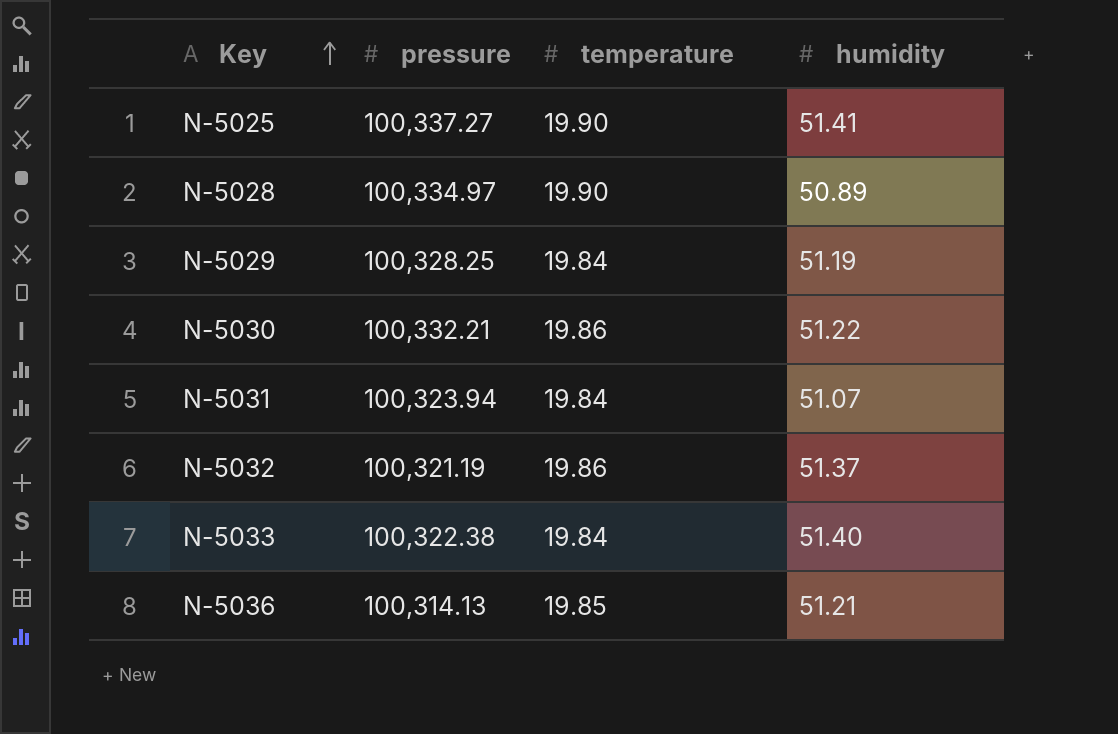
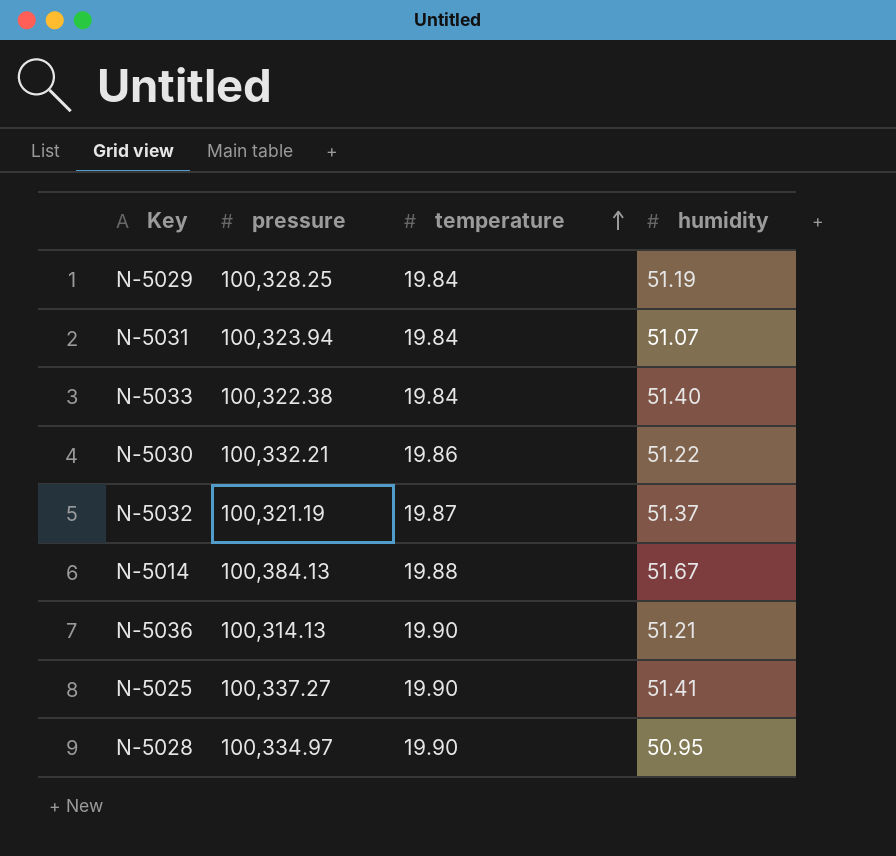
row order: Key ascending -> temperature ascending
N-5032 | temperature: 19.86 -> 19.87
row N-5014: none -> 100,384.13 | 19.88 | 51.67
N-5036 | temperature: 19.85 -> 19.90
N-5028 | humidity: 50.89 -> 50.95

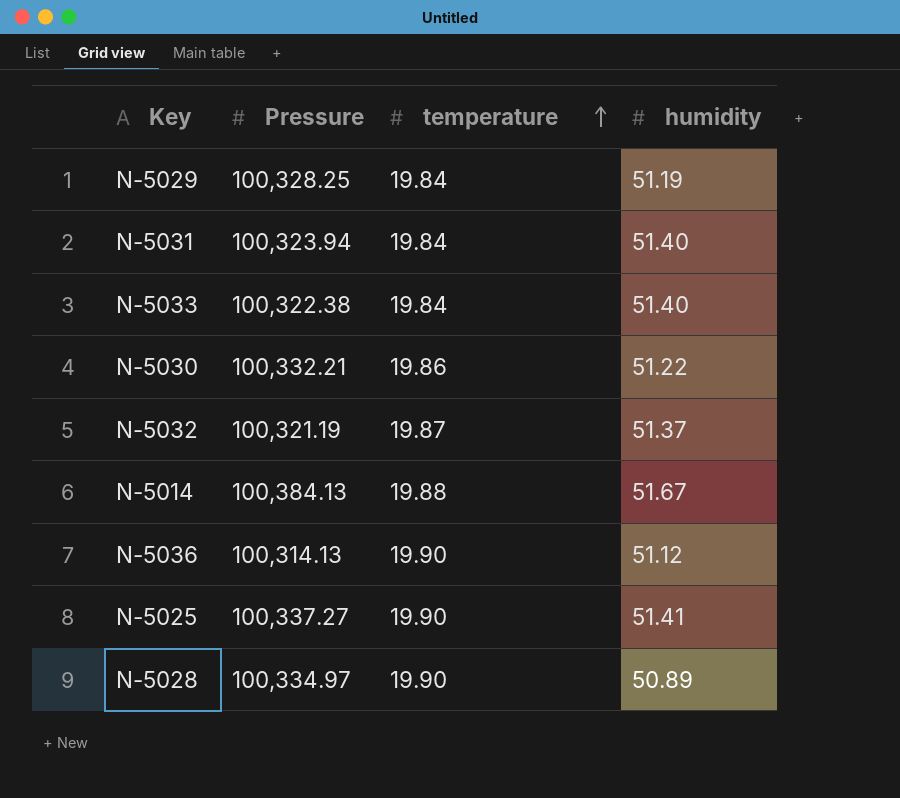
column name: pressure -> Pressure
N-5031 | humidity: 51.07 -> 51.40
N-5036 | humidity: 51.21 -> 51.12
N-5028 | humidity: 50.95 -> 50.89

